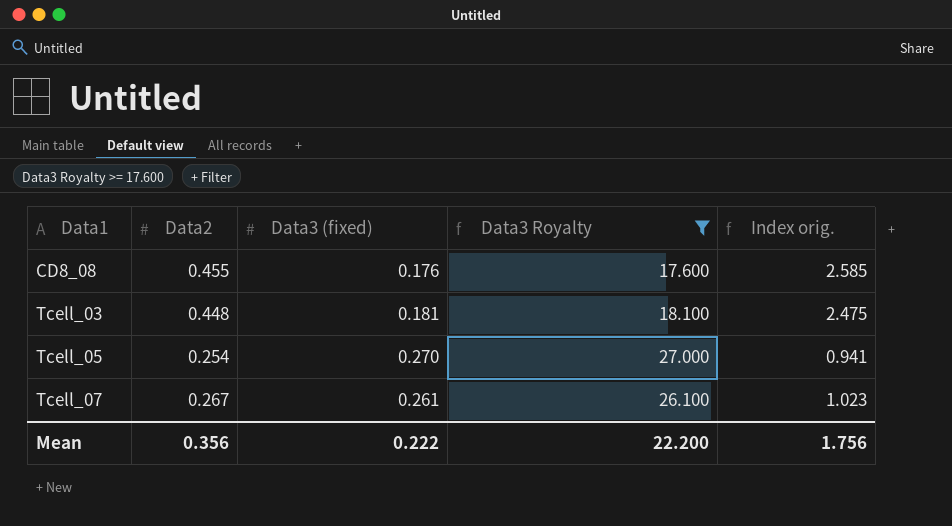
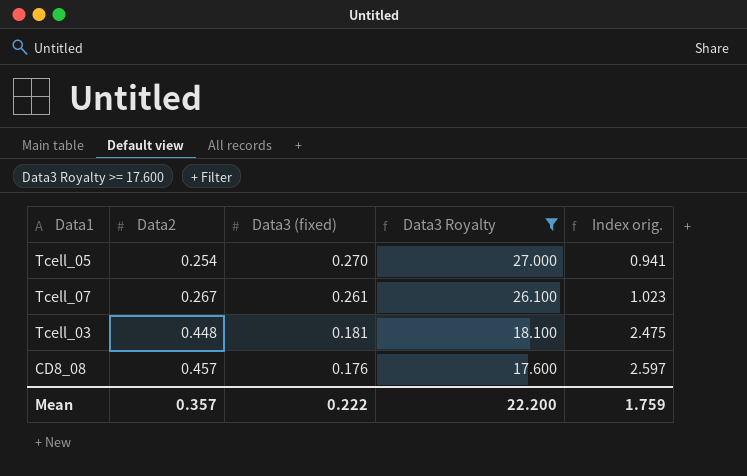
row order: Data1 ascending -> Data2 ascending
CD8_08 | Data2: 0.455 -> 0.457
CD8_08 | Index orig.: 2.585 -> 2.597
Mean | Data2: 0.356 -> 0.357
Mean | Index orig.: 1.756 -> 1.759

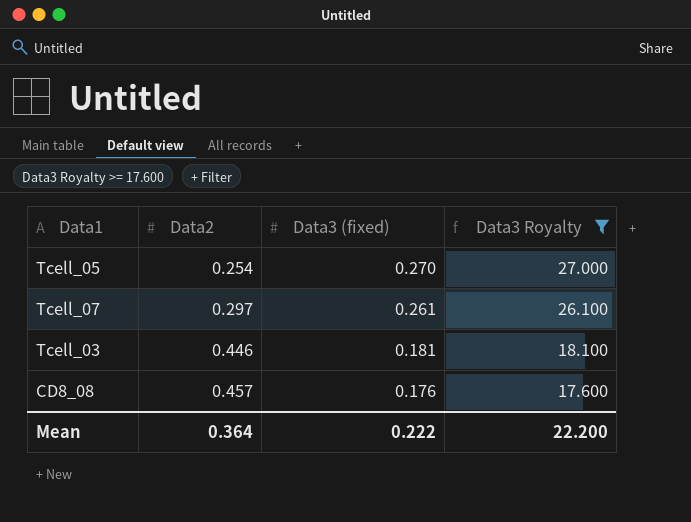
column Index orig. | formula: [Data2] / [Data3 (fixed)] -> none
Tcell_07 | Data2: 0.267 -> 0.297
Tcell_03 | Data2: 0.448 -> 0.446
Mean | Data2: 0.357 -> 0.364

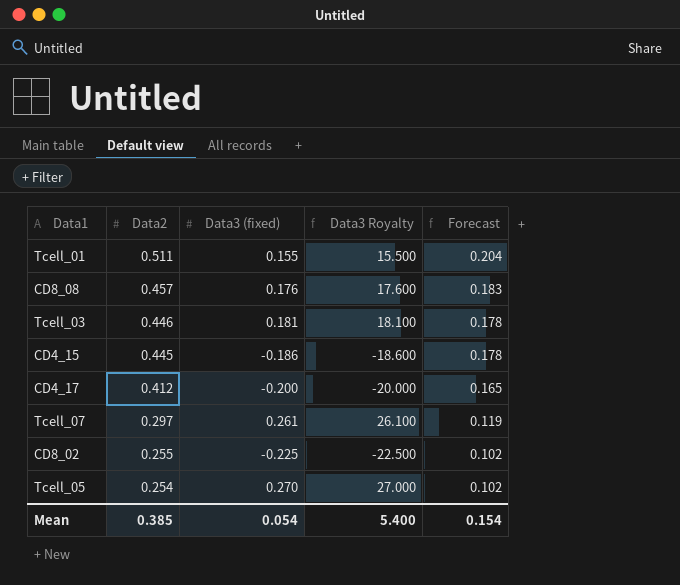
filter: Data3 Royalty >= 17.600 -> none
row order: Data2 ascending -> Data2 descending
column Forecast | formula: none -> [Data2] * 0.4
Mean | Data2: 0.364 -> 0.385
Mean | Data3 (fixed): 0.222 -> 0.054
Mean | Data3 Royalty: 22.200 -> 5.400

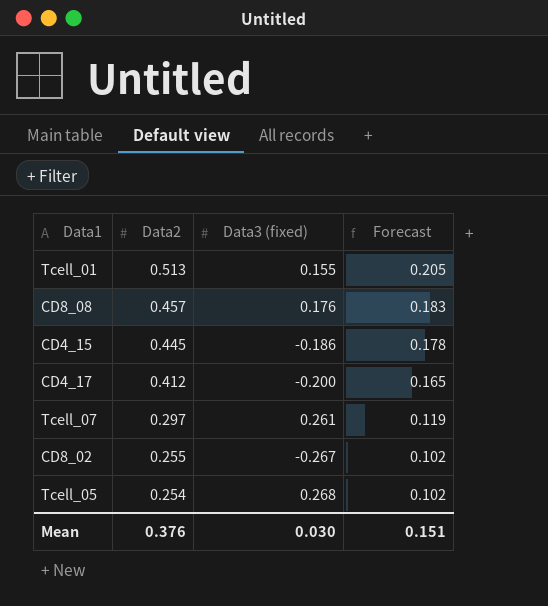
column Data3 Royalty | formula: [Data3 (fixed)] * 100 -> none
row Tcell_03: 0.446 | 0.181 | 18.100 | 0.178 -> none
Tcell_01 | Data2: 0.511 -> 0.513
Tcell_01 | Forecast: 0.204 -> 0.205
CD8_02 | Data3 (fixed): -0.225 -> -0.267
Tcell_05 | Data3 (fixed): 0.270 -> 0.268
Mean | Data2: 0.385 -> 0.376
Mean | Data3 (fixed): 0.054 -> 0.030
Mean | Forecast: 0.154 -> 0.151

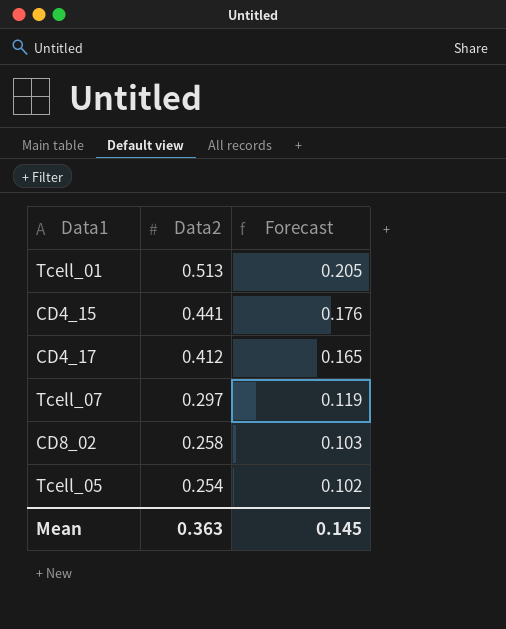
column Data3 (fixed) | position: 3 -> none
row CD8_08: 0.457 | 0.176 | 0.183 -> none
CD4_15 | Data2: 0.445 -> 0.441
CD4_15 | Forecast: 0.178 -> 0.176
CD8_02 | Data2: 0.255 -> 0.258
CD8_02 | Forecast: 0.102 -> 0.103
Mean | Data2: 0.376 -> 0.363
Mean | Forecast: 0.151 -> 0.145

